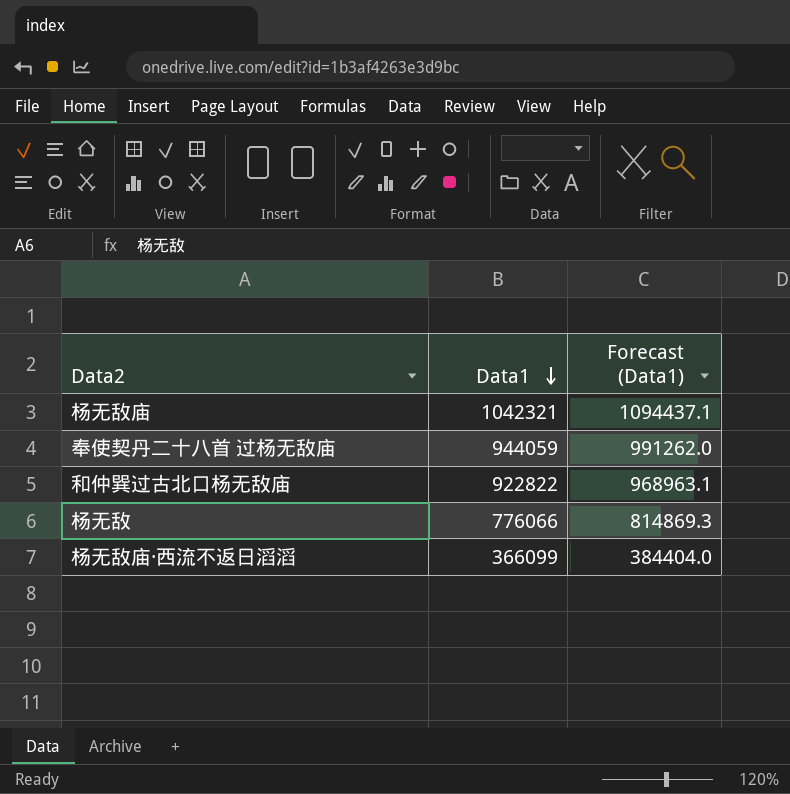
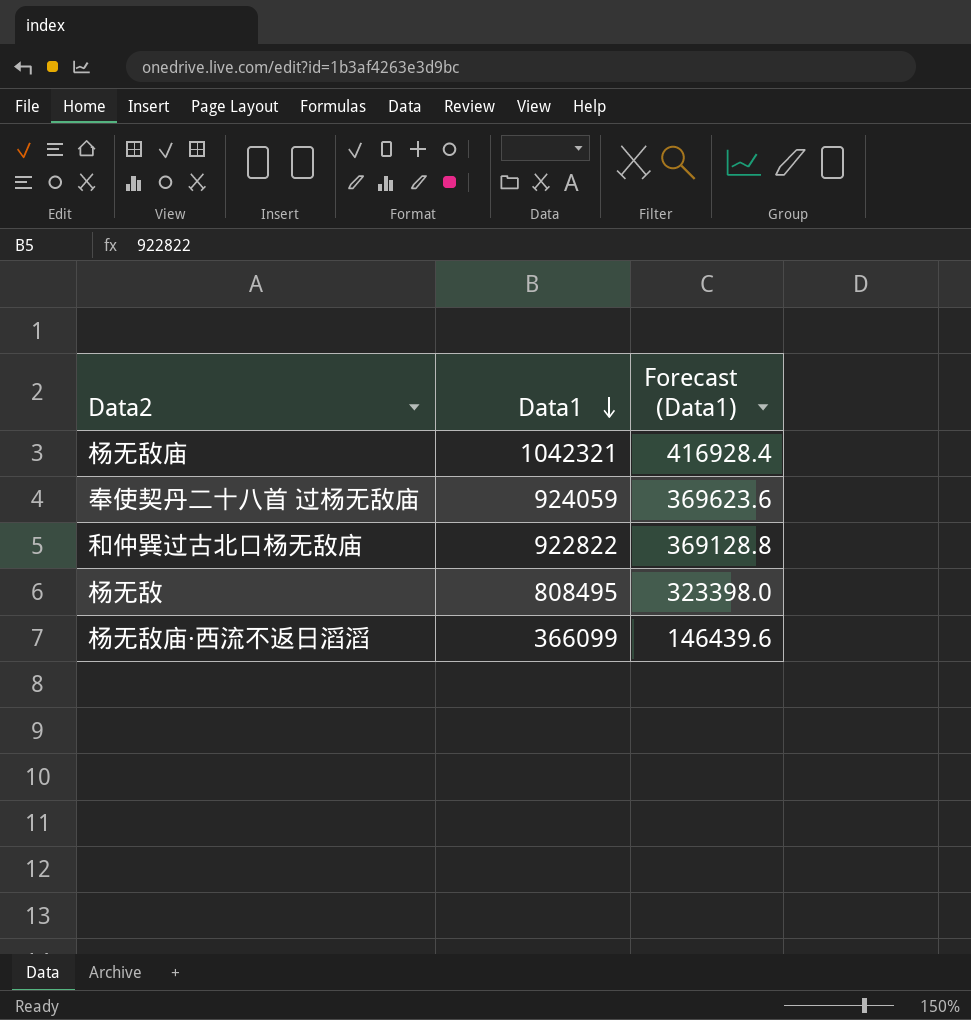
column Forecast (Data1) | formula: [Data1] * 1.05 -> [Data1] * 0.4
奉使契丹二十八首 过杨无敌庙 | Data1: 944059 -> 924059
杨无敌 | Data1: 776066 -> 808495

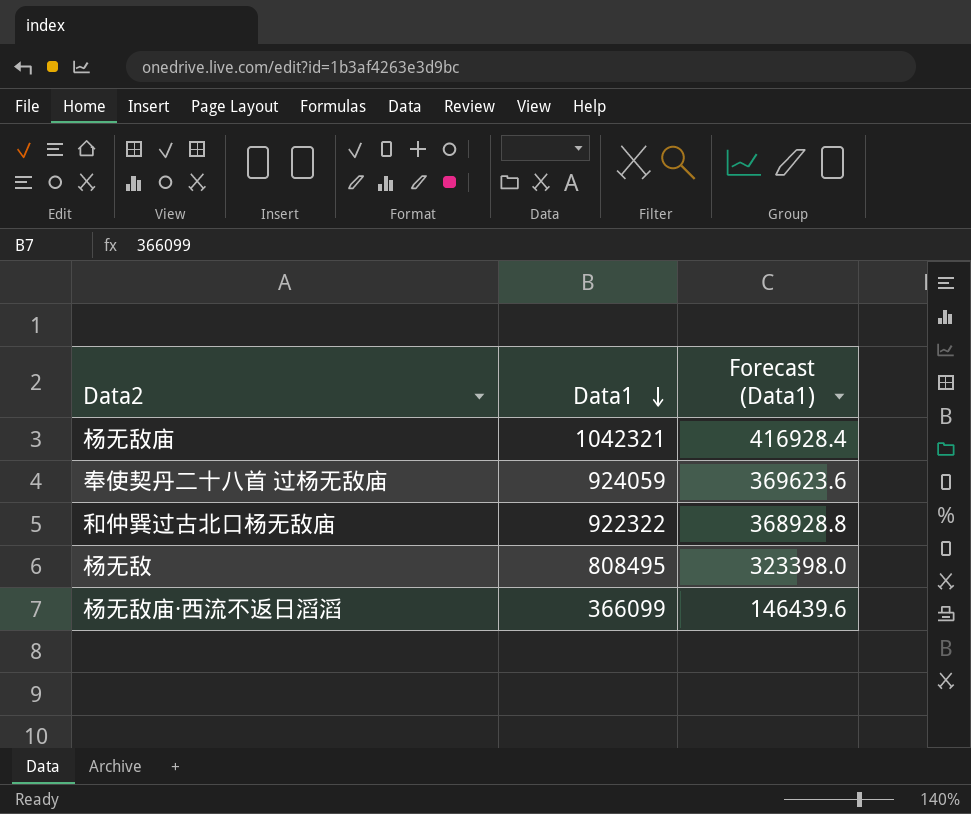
和仲巽过古北口杨无敌庙 | Data1: 922822 -> 922322
和仲巽过古北口杨无敌庙 | Forecast (Data1): 369128.8 -> 368928.8

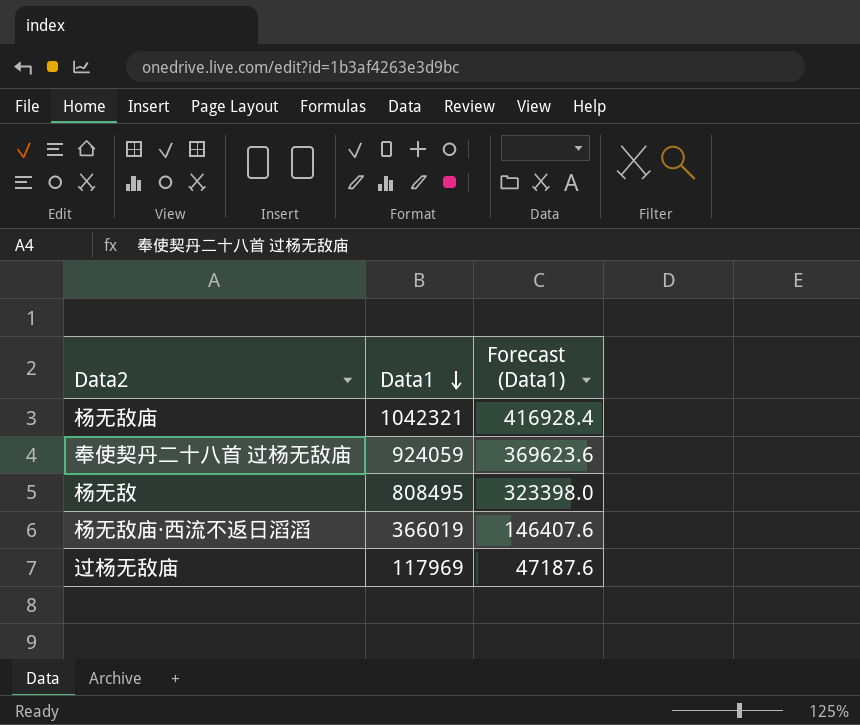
row 和仲巽过古北口杨无敌庙: 922322 | 368928.8 -> none
杨无敌庙·西流不返日滔滔 | Data1: 366099 -> 366019
杨无敌庙·西流不返日滔滔 | Forecast (Data1): 146439.6 -> 146407.6
row 过杨无敌庙: none -> 117969 | 47187.6

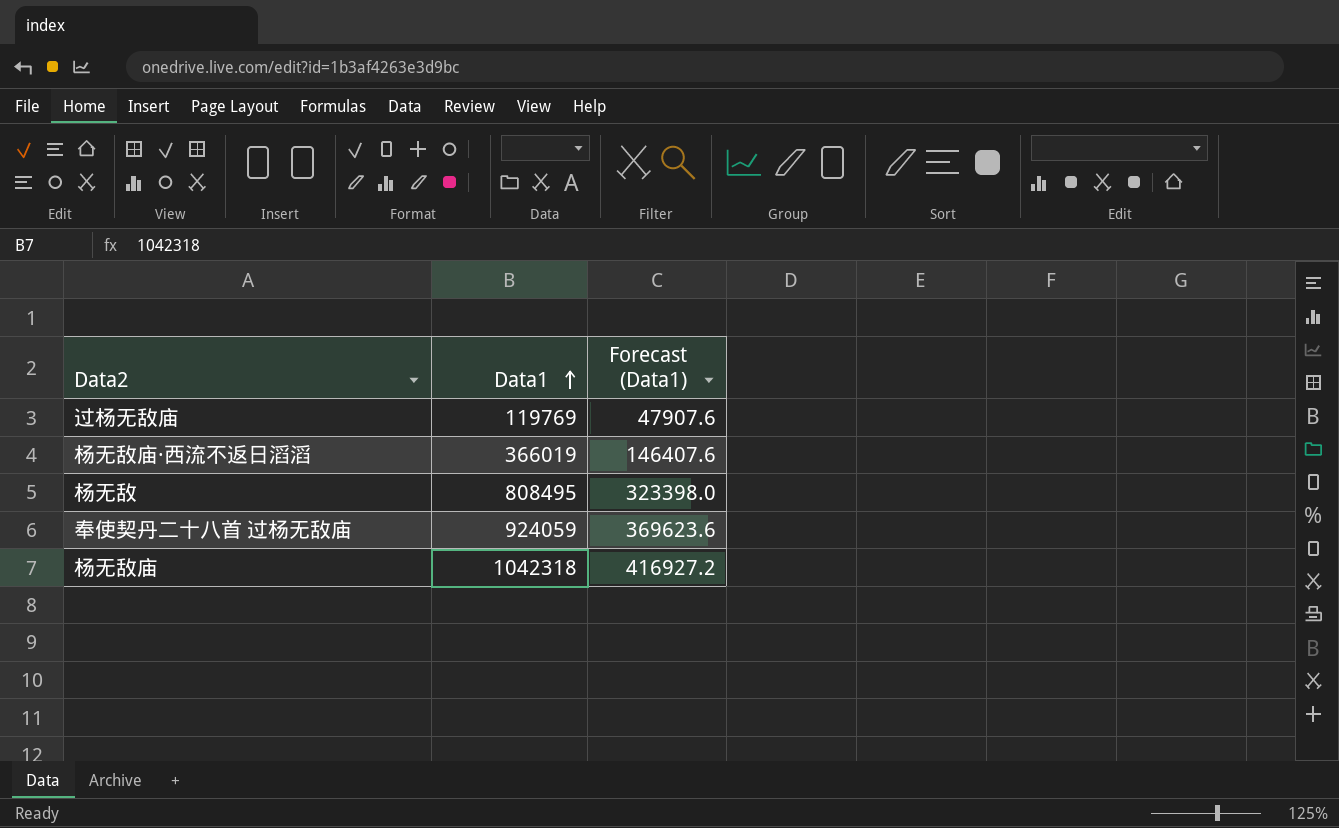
row order: Data1 descending -> Data1 ascending
过杨无敌庙 | Data1: 117969 -> 119769
过杨无敌庙 | Forecast (Data1): 47187.6 -> 47907.6
杨无敌庙 | Data1: 1042321 -> 1042318
杨无敌庙 | Forecast (Data1): 416928.4 -> 416927.2

